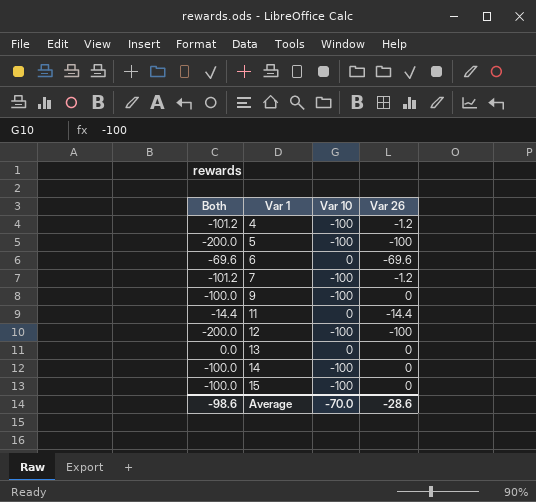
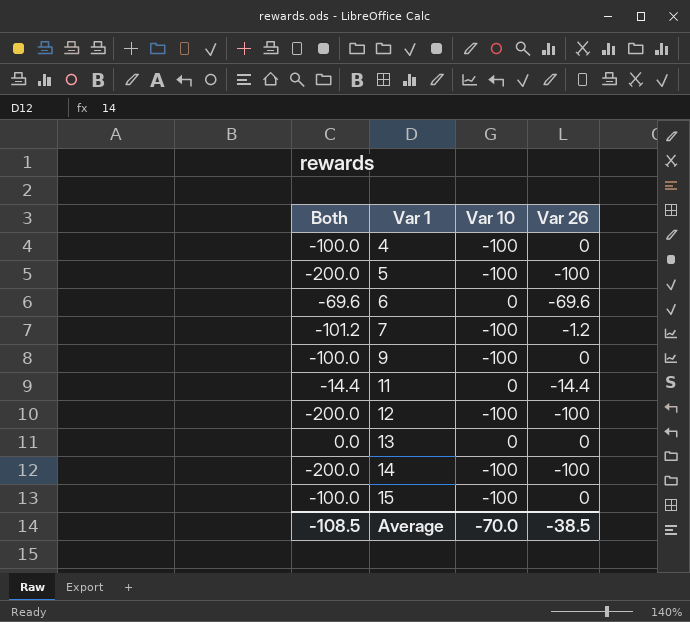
4 | Both: -101.2 -> -100.0
4 | Var 26: -1.2 -> 0
14 | Both: -100.0 -> -200.0
14 | Var 26: 0 -> -100
Average | Both: -98.6 -> -108.5
Average | Var 26: -28.6 -> -38.5

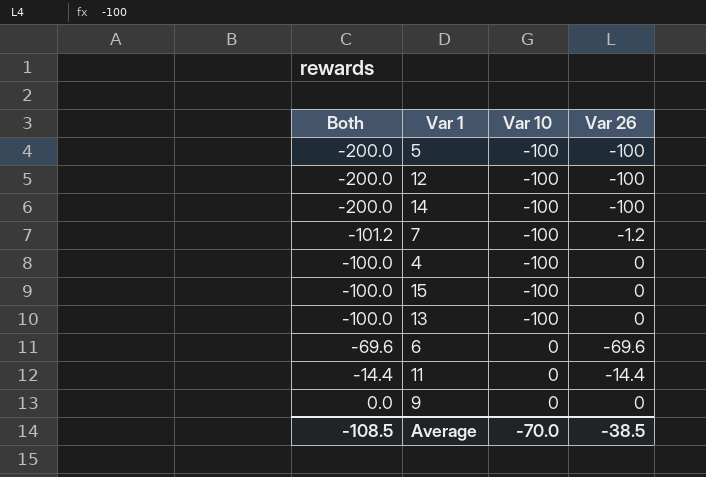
row order: Var 1 ascending -> Both ascending
13 | Both: 0.0 -> -100.0
13 | Var 10: 0 -> -100
9 | Both: -100.0 -> 0.0
9 | Var 10: -100 -> 0

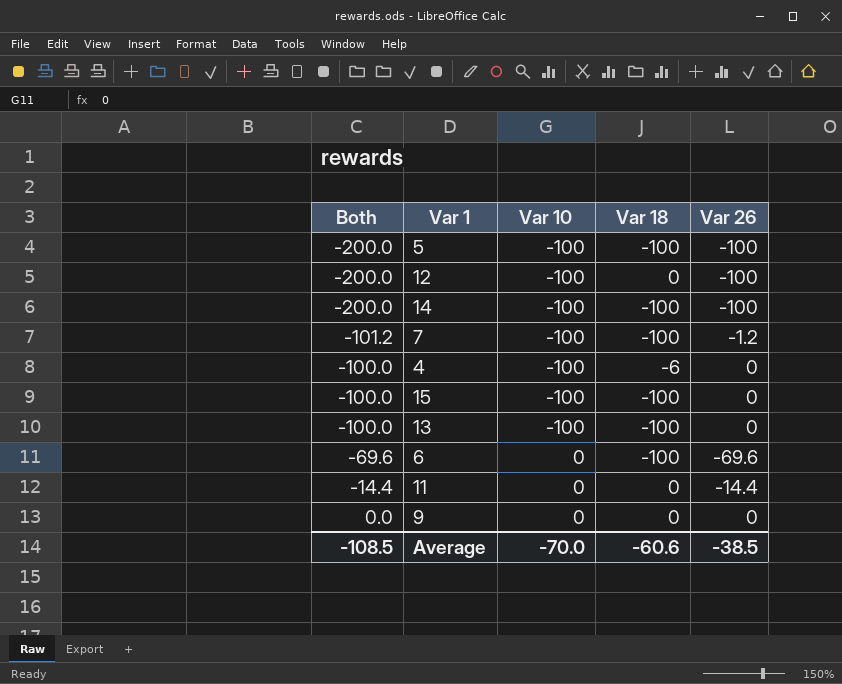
column Var 18 | position: none -> 4

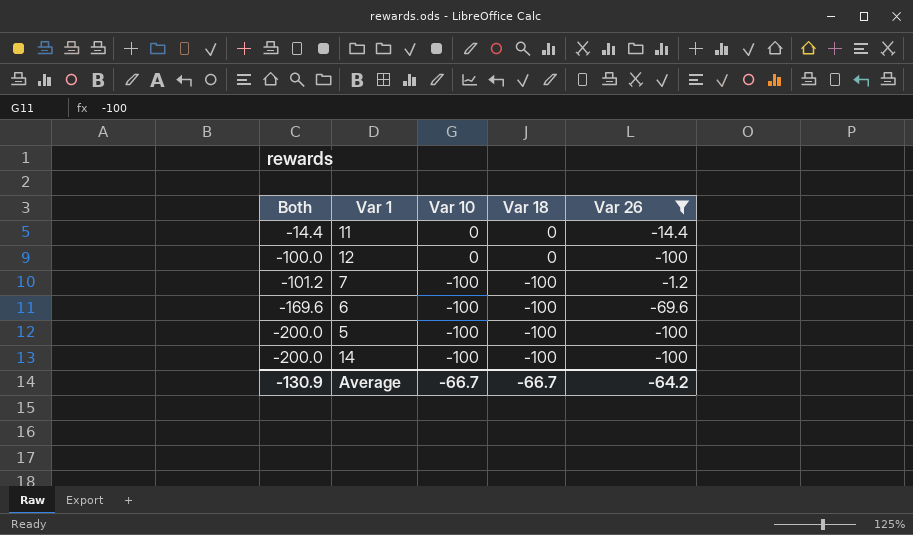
filter: none -> Var 26 != 0
row order: Both ascending -> Both descending
12 | Both: -200.0 -> -100.0
12 | Var 10: -100 -> 0
6 | Both: -69.6 -> -169.6
6 | Var 10: 0 -> -100
Average | Both: -108.5 -> -130.9
Average | Var 10: -70.0 -> -66.7
Average | Var 18: -60.6 -> -66.7
Average | Var 26: -38.5 -> -64.2

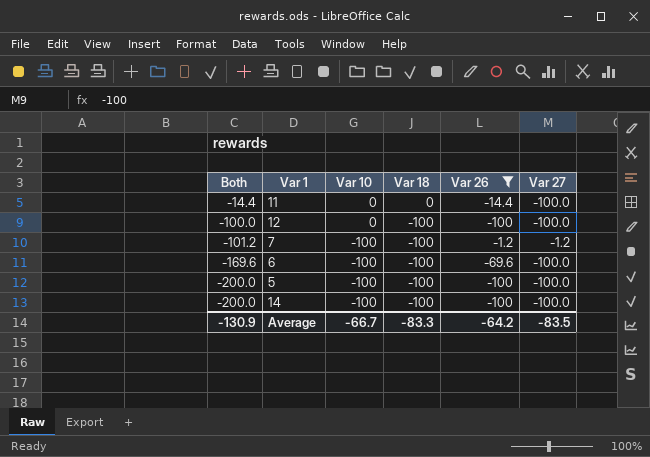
column Var 27 | position: none -> 6
12 | Var 18: 0 -> -100
Average | Var 18: -66.7 -> -83.3

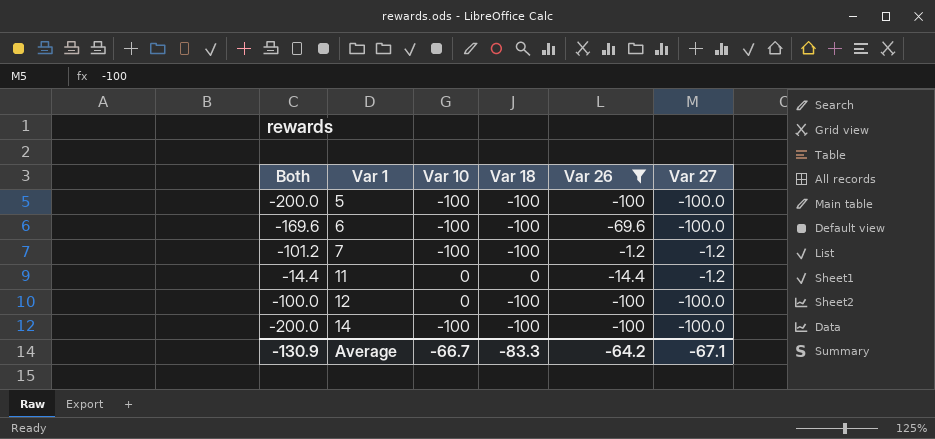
row order: Both descending -> Var 1 ascending
11 | Var 27: -100.0 -> -1.2
Average | Var 27: -83.5 -> -67.1

